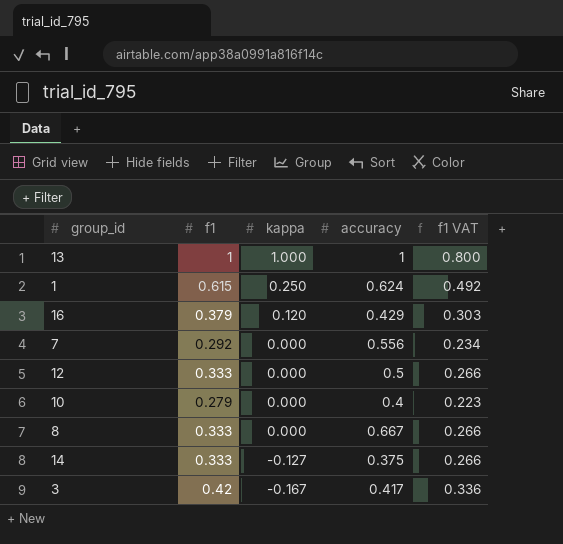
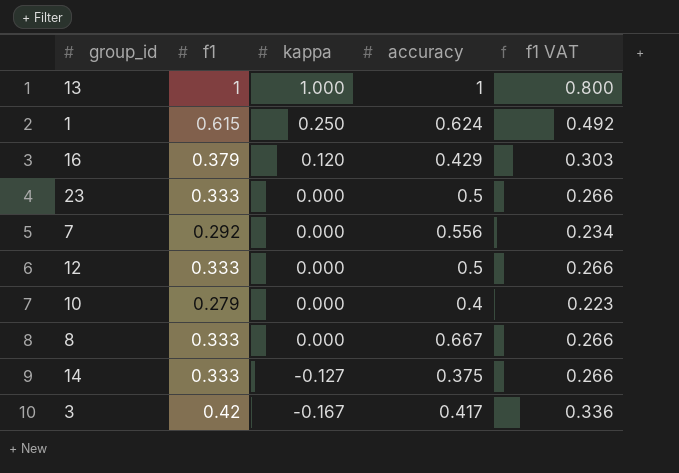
row 23: none -> 0.333 | 0.000 | 0.5 | 0.266

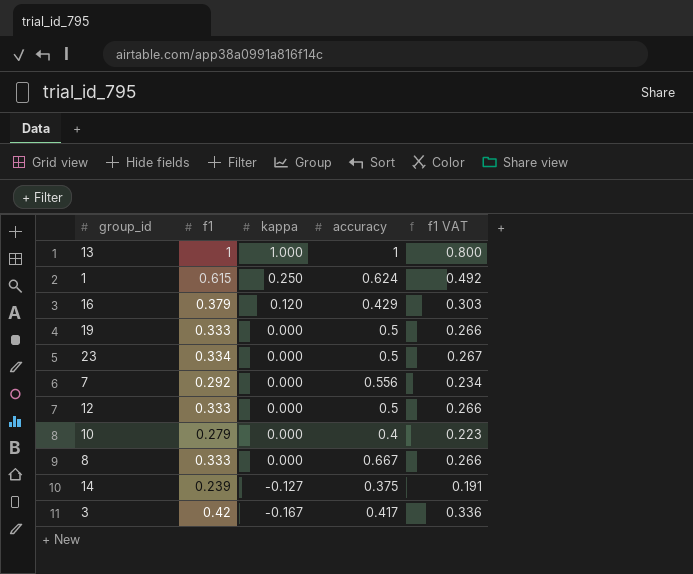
row 19: none -> 0.333 | 0.000 | 0.5 | 0.266
23 | f1: 0.333 -> 0.334
23 | f1 VAT: 0.266 -> 0.267
14 | f1: 0.333 -> 0.239
14 | f1 VAT: 0.266 -> 0.191

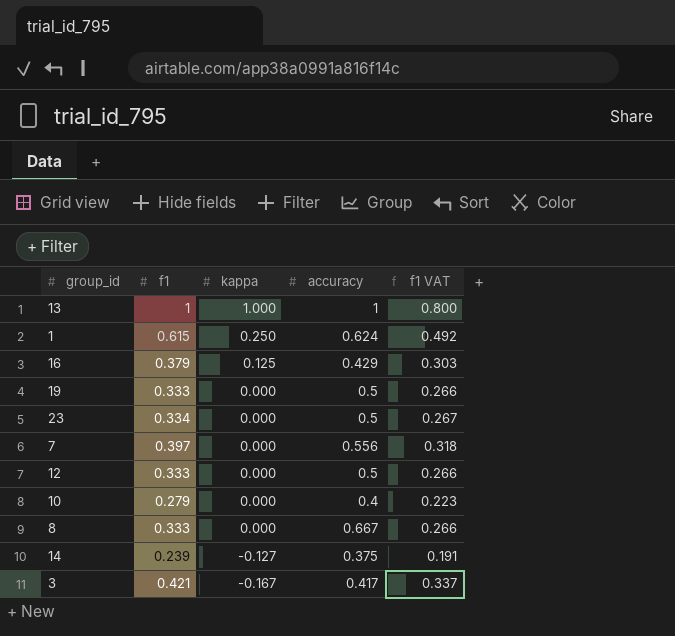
16 | kappa: 0.120 -> 0.125
7 | f1: 0.292 -> 0.397
7 | f1 VAT: 0.234 -> 0.318
3 | f1: 0.42 -> 0.421
3 | f1 VAT: 0.336 -> 0.337

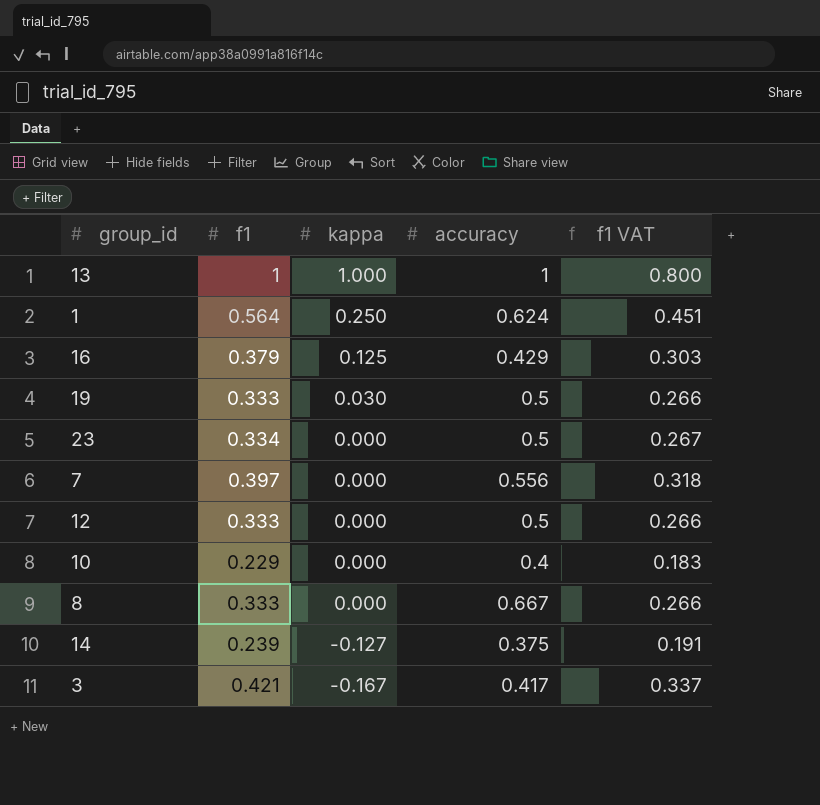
1 | f1: 0.615 -> 0.564
1 | f1 VAT: 0.492 -> 0.451
19 | kappa: 0.000 -> 0.030
10 | f1: 0.279 -> 0.229
10 | f1 VAT: 0.223 -> 0.183

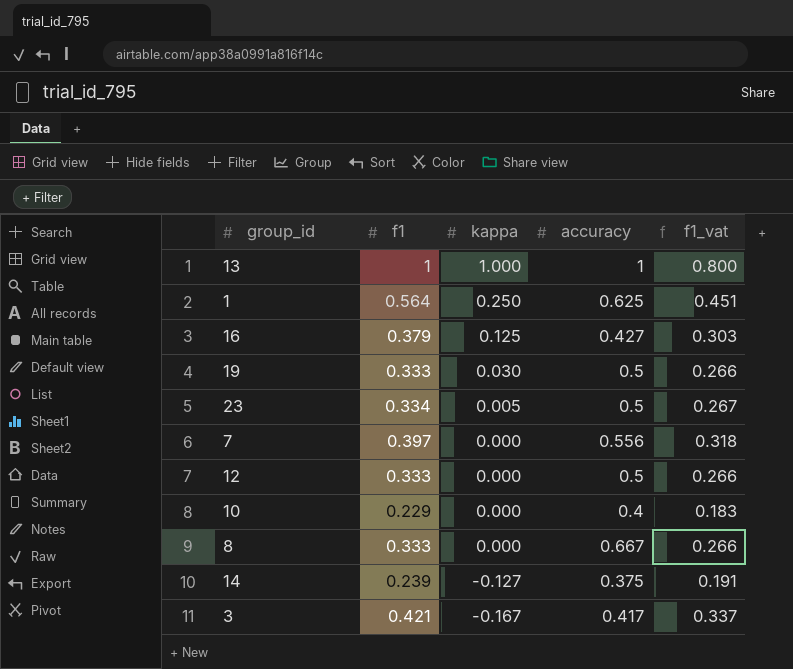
column name: f1 VAT -> f1_vat
1 | accuracy: 0.624 -> 0.625
16 | accuracy: 0.429 -> 0.427
23 | kappa: 0.000 -> 0.005

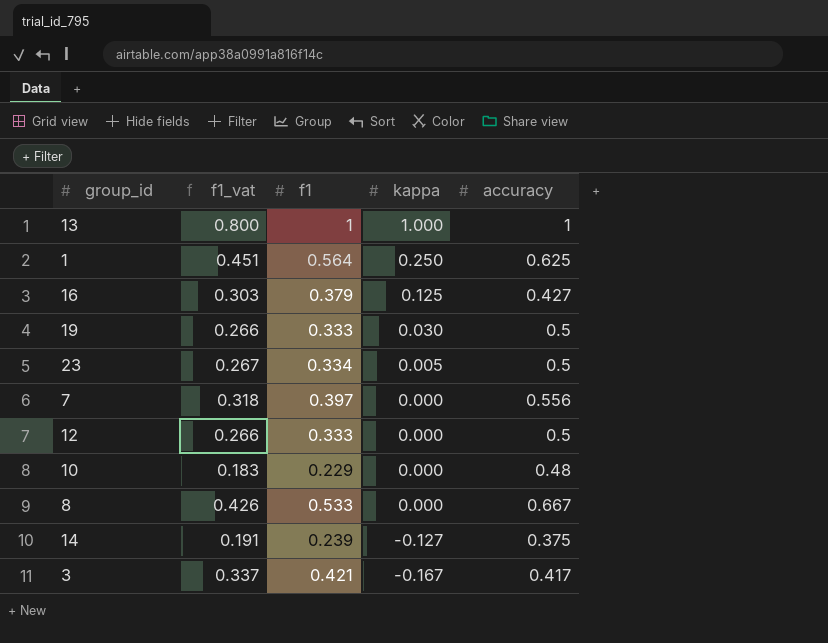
column f1_vat | position: 5 -> 2
10 | accuracy: 0.4 -> 0.48
8 | f1_vat: 0.266 -> 0.426
8 | f1: 0.333 -> 0.533

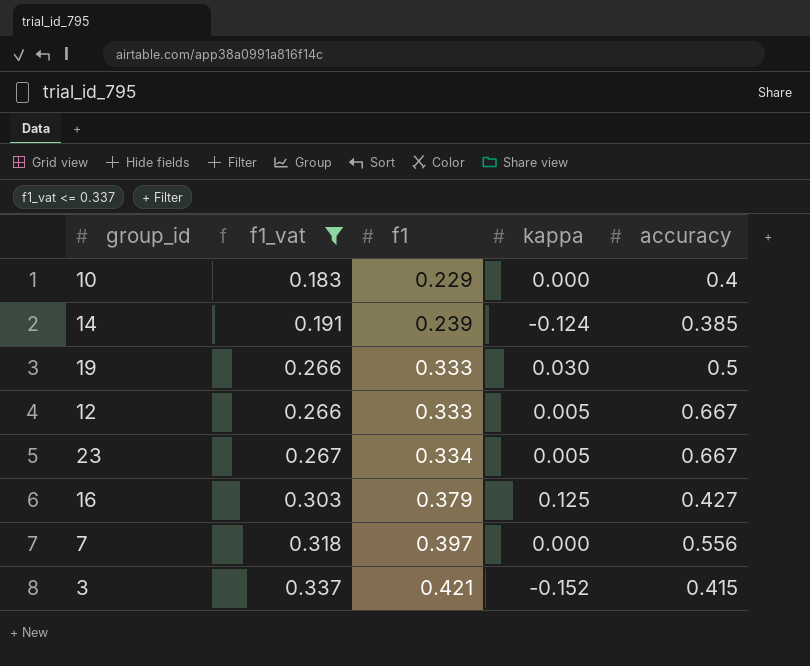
filter: none -> f1_vat <= 0.337
row order: kappa descending -> f1_vat ascending
10 | accuracy: 0.48 -> 0.4
14 | kappa: -0.127 -> -0.124
14 | accuracy: 0.375 -> 0.385
12 | kappa: 0.000 -> 0.005
12 | accuracy: 0.5 -> 0.667
23 | accuracy: 0.5 -> 0.667
3 | kappa: -0.167 -> -0.152
3 | accuracy: 0.417 -> 0.415

